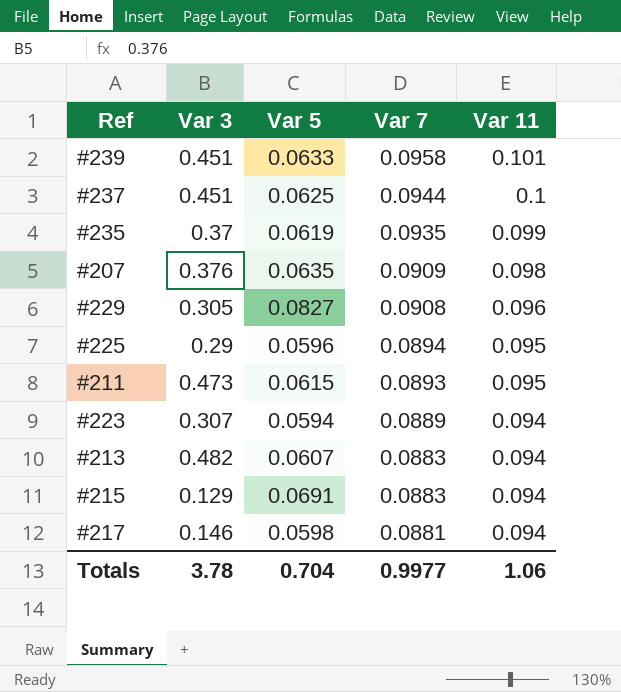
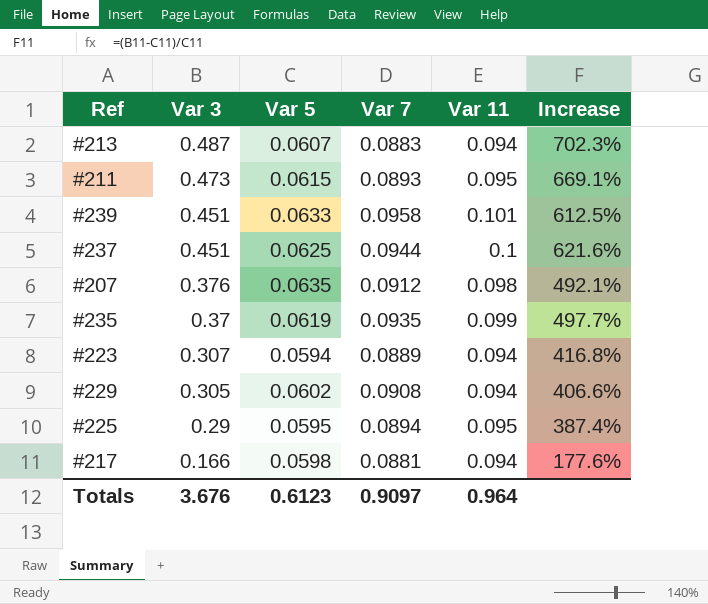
row order: Var 7 descending -> Var 3 descending
column Increase | formula: none -> ([Var 3] - [Var 5]) / [Var 5]
row #215: 0.129 | 0.0691 | 0.0883 | 0.094 -> none
#213 | Var 3: 0.482 -> 0.487
#207 | Var 7: 0.0909 -> 0.0912
#229 | Var 5: 0.0827 -> 0.0602
#229 | Var 11: 0.096 -> 0.094
#225 | Var 5: 0.0596 -> 0.0595
#217 | Var 3: 0.146 -> 0.166
Totals | Var 3: 3.78 -> 3.676
Totals | Var 5: 0.704 -> 0.6123
Totals | Var 7: 0.9977 -> 0.9097
Totals | Var 11: 1.06 -> 0.964

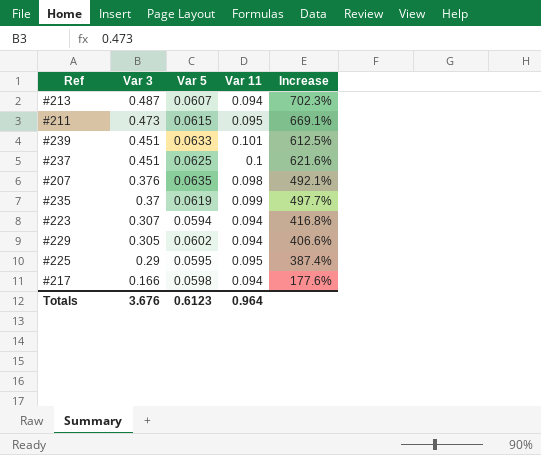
column Var 7 | position: 4 -> none

